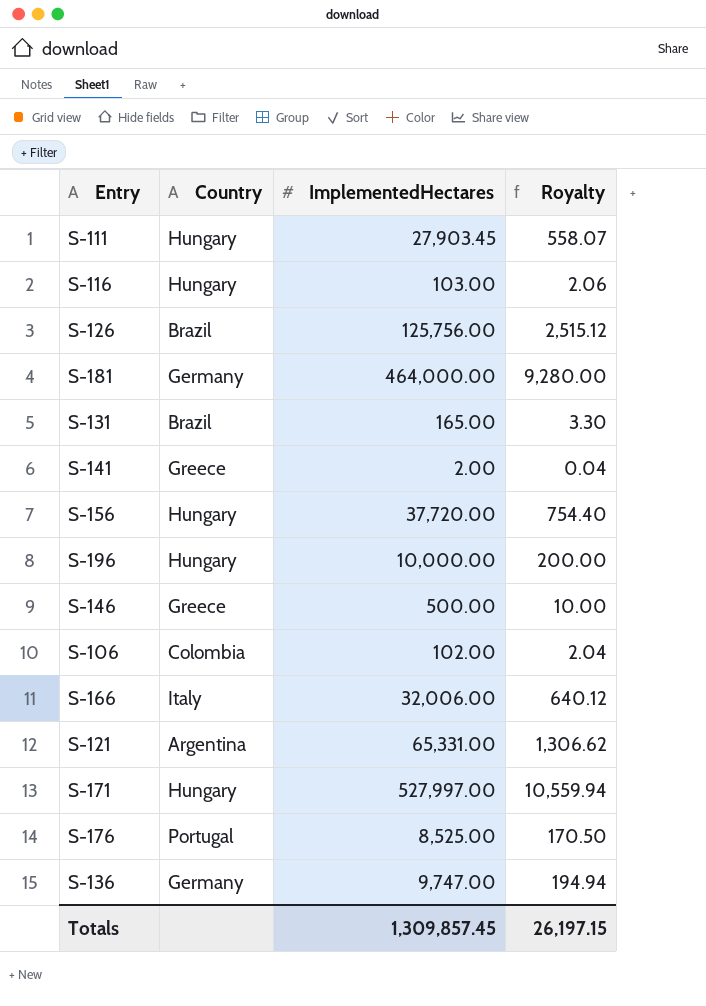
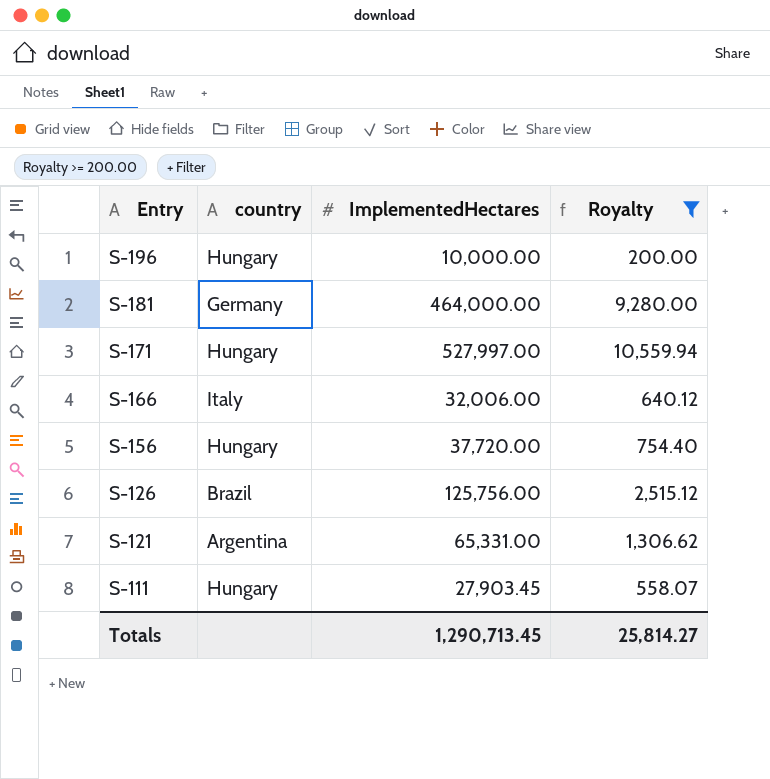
filter: none -> Royalty >= 200.00
row order: none -> Entry descending
column name: Country -> country
Totals | ImplementedHectares: 1,309,857.45 -> 1,290,713.45
Totals | Royalty: 26,197.15 -> 25,814.27

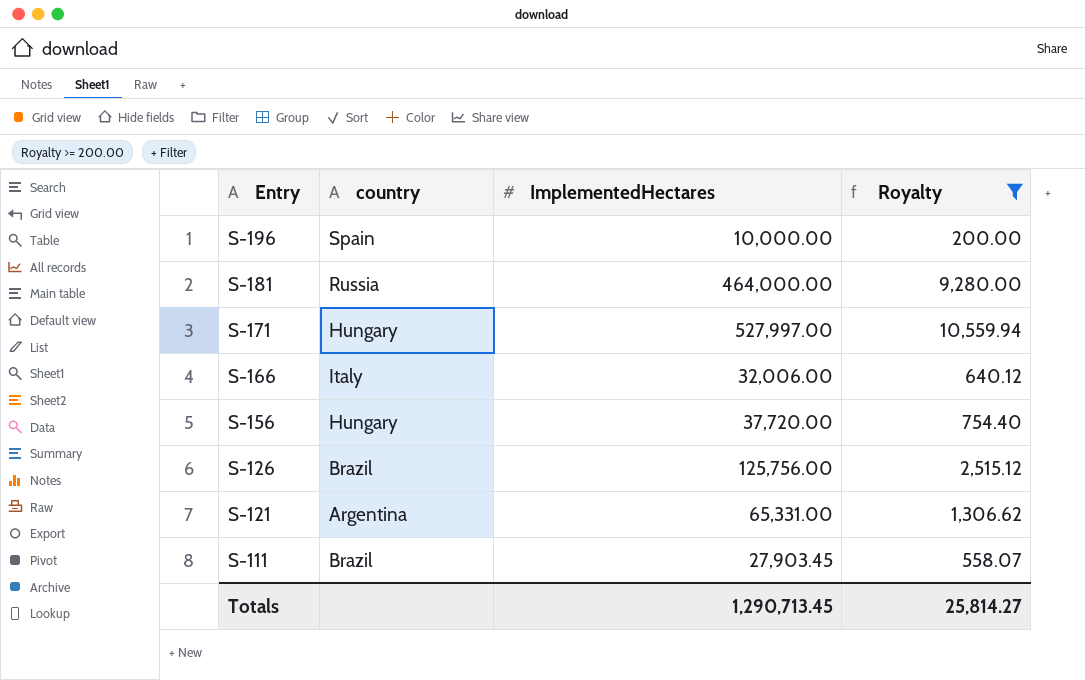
S-196 | country: Hungary -> Spain
S-181 | country: Germany -> Russia
S-111 | country: Hungary -> Brazil

